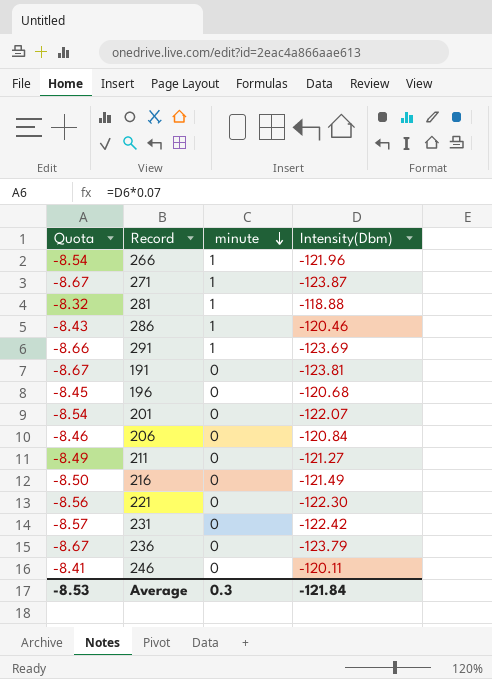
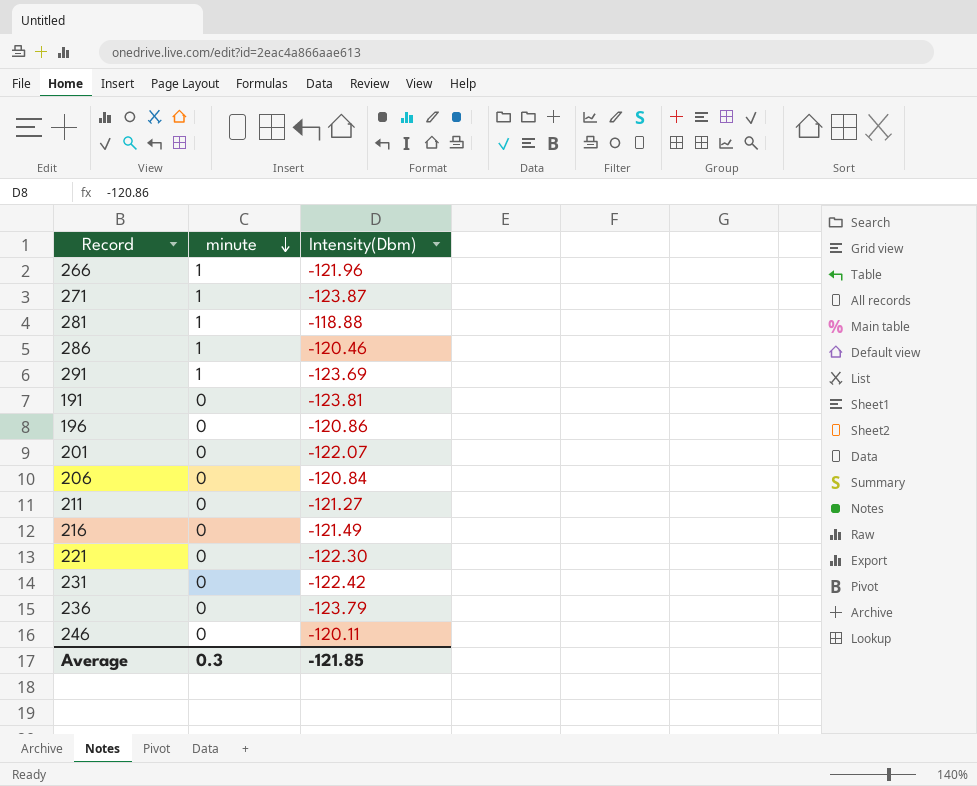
column Quota | formula: [Intensity(Dbm)] * 0.07 -> none
196 | Intensity(Dbm): -120.68 -> -120.86
Average | Intensity(Dbm): -121.84 -> -121.85

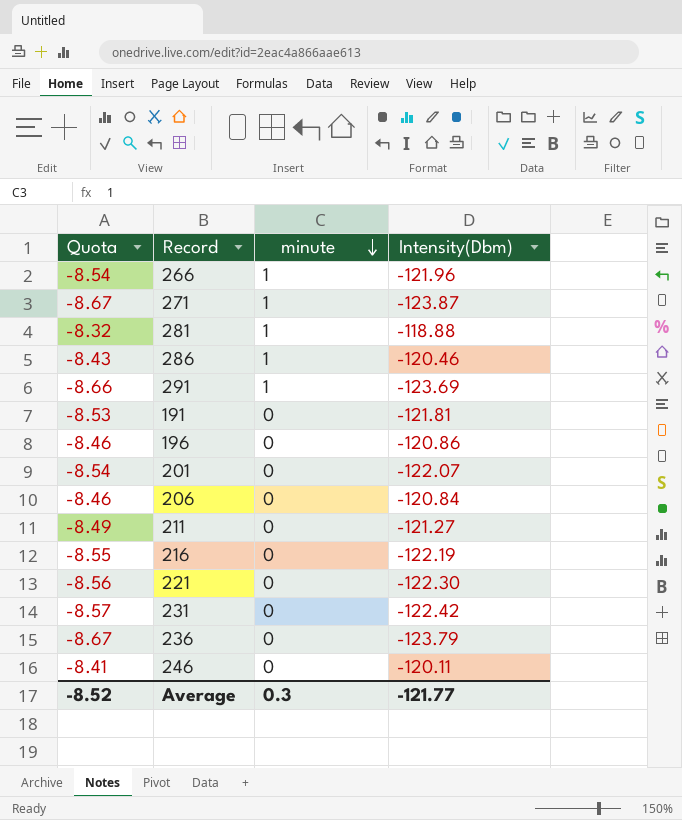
column Quota | formula: none -> [Intensity(Dbm)] * 0.07
191 | Intensity(Dbm): -123.81 -> -121.81
216 | Intensity(Dbm): -121.49 -> -122.19
Average | Intensity(Dbm): -121.85 -> -121.77

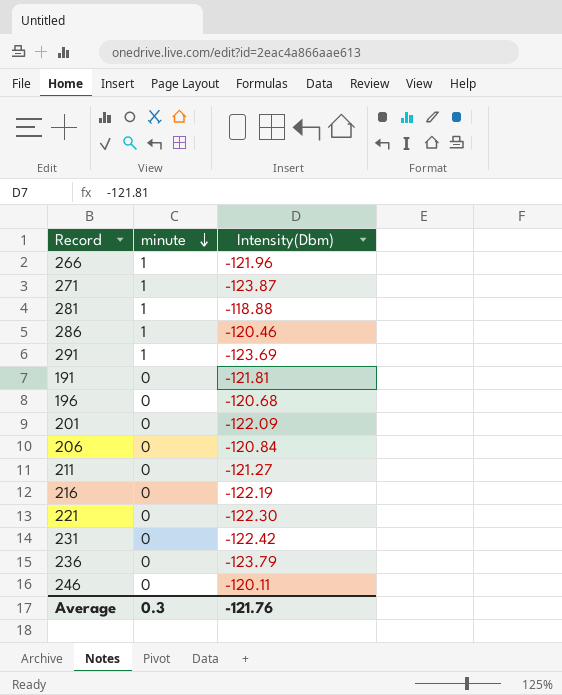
column Quota | formula: [Intensity(Dbm)] * 0.07 -> none
196 | Intensity(Dbm): -120.86 -> -120.68
201 | Intensity(Dbm): -122.07 -> -122.09
Average | Intensity(Dbm): -121.77 -> -121.76

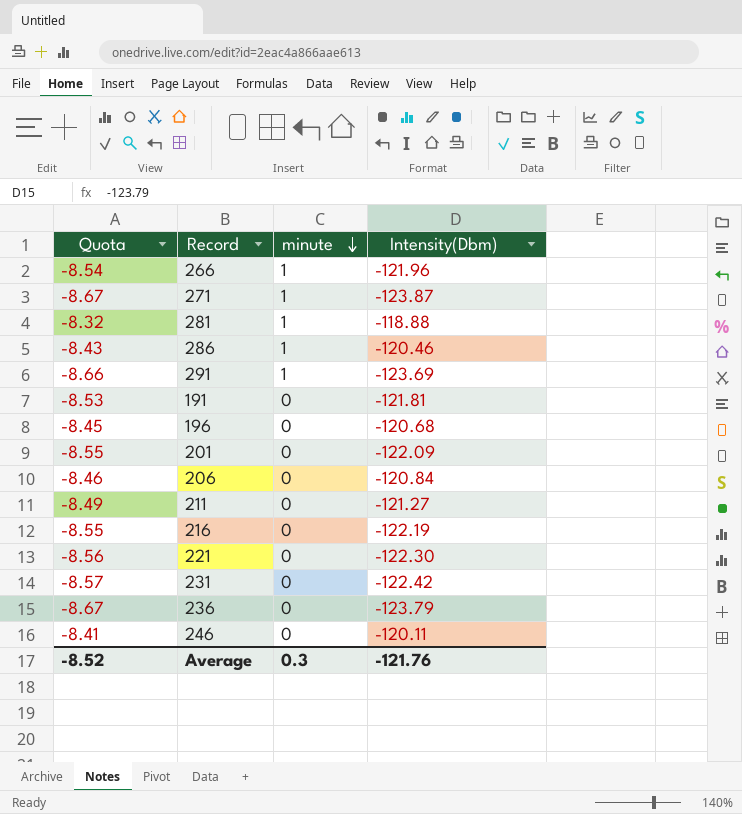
column Quota | formula: none -> [Intensity(Dbm)] * 0.07

